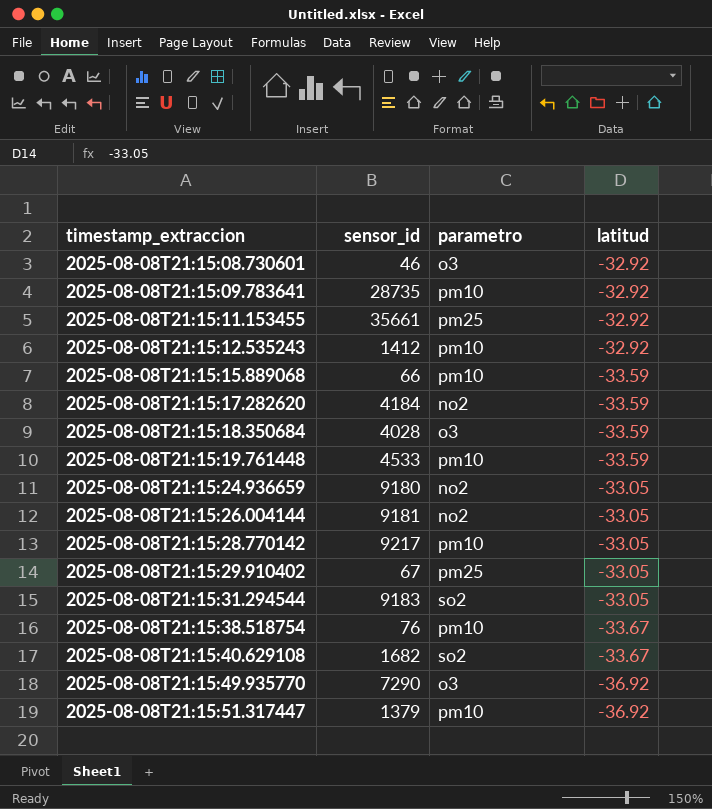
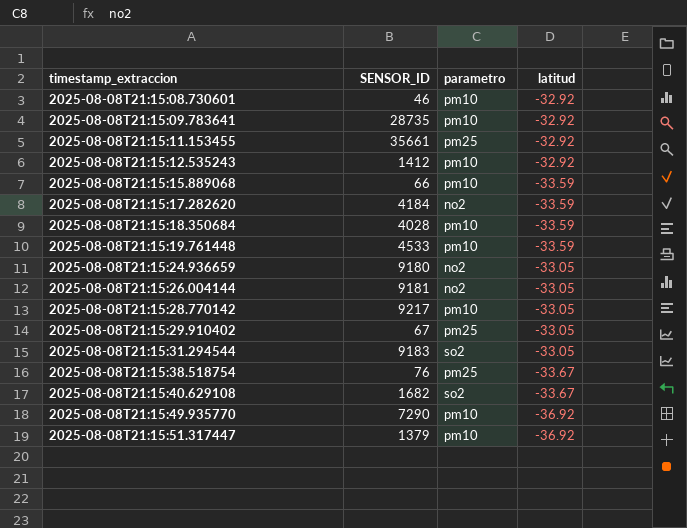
column name: sensor_id -> SENSOR_ID
2025-08-08T21:15:08.730601 | parametro: o3 -> pm10
2025-08-08T21:15:18.350684 | parametro: o3 -> pm10
2025-08-08T21:15:38.518754 | parametro: pm10 -> pm25
2025-08-08T21:15:49.935770 | parametro: o3 -> pm10

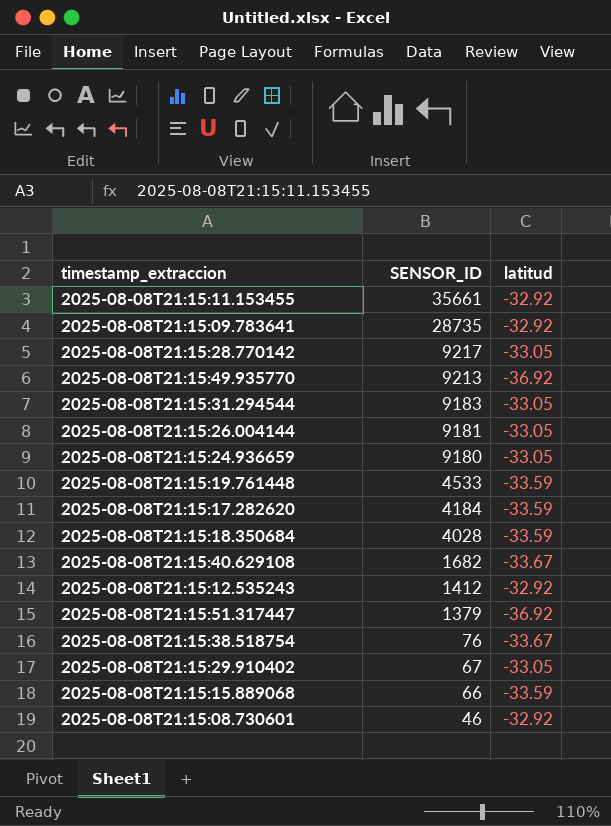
row order: timestamp_extraccion ascending -> SENSOR_ID descending
column parametro | position: 3 -> none
2025-08-08T21:15:49.935770 | SENSOR_ID: 7290 -> 9213

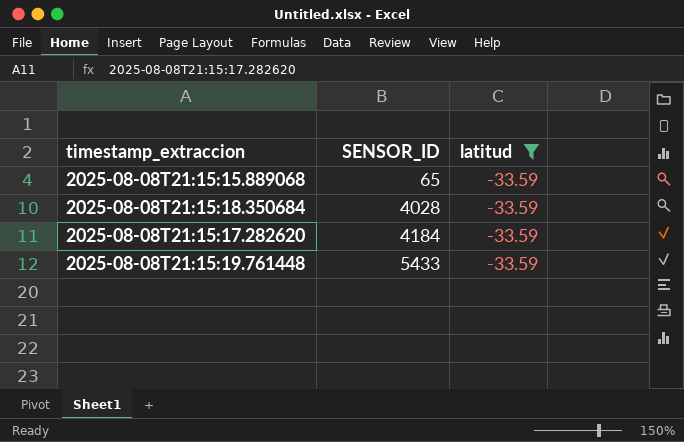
filter: none -> latitud = -33.59
row order: SENSOR_ID descending -> SENSOR_ID ascending
2025-08-08T21:15:15.889068 | SENSOR_ID: 66 -> 65
2025-08-08T21:15:19.761448 | SENSOR_ID: 4533 -> 5433

